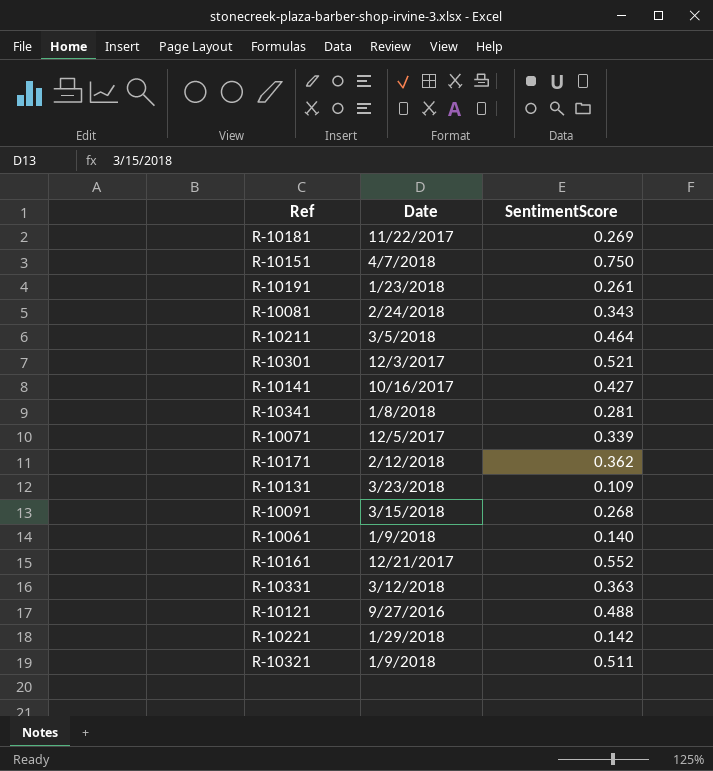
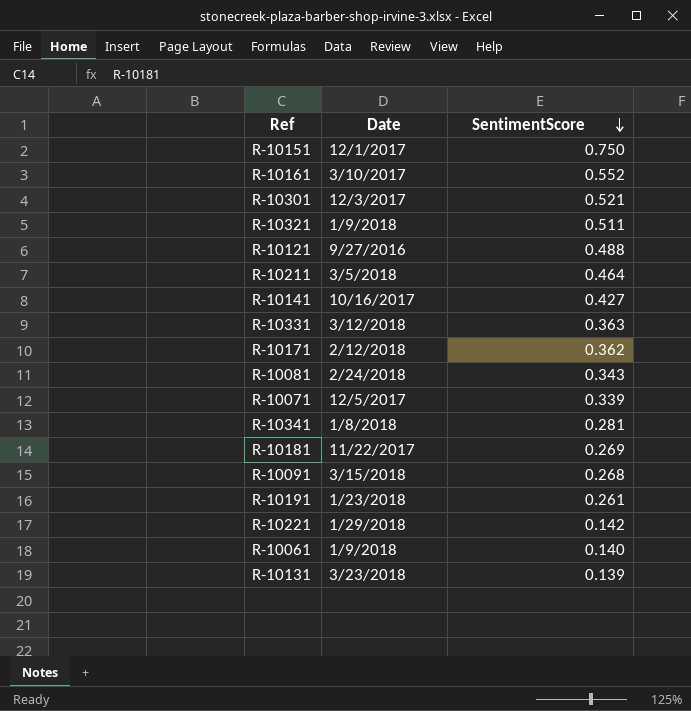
row order: none -> SentimentScore descending
R-10151 | Date: 4/7/2018 -> 12/1/2017
R-10161 | Date: 12/21/2017 -> 3/10/2017
R-10131 | SentimentScore: 0.109 -> 0.139

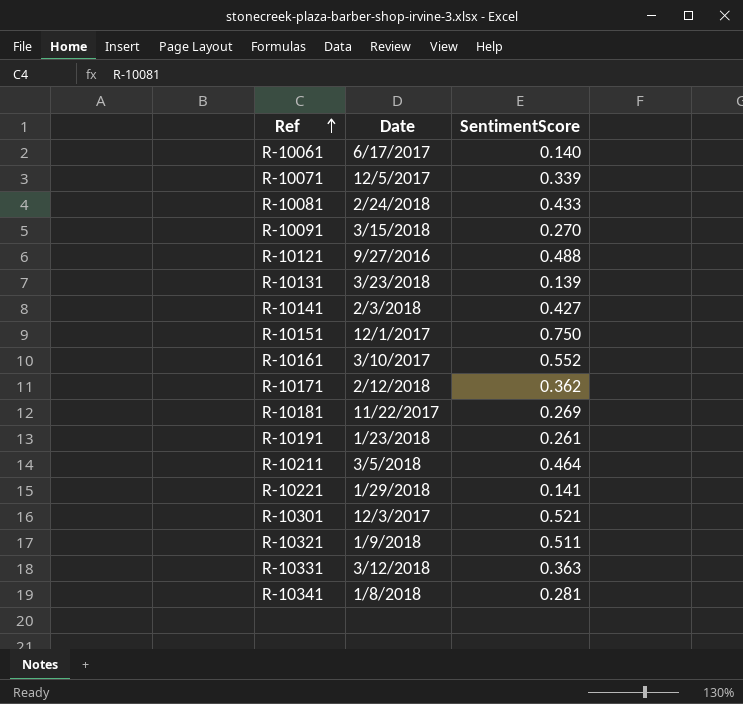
row order: SentimentScore descending -> Ref ascending
R-10061 | Date: 1/9/2018 -> 6/17/2017
R-10081 | SentimentScore: 0.343 -> 0.433
R-10091 | SentimentScore: 0.268 -> 0.270
R-10141 | Date: 10/16/2017 -> 2/3/2018
R-10221 | SentimentScore: 0.142 -> 0.141

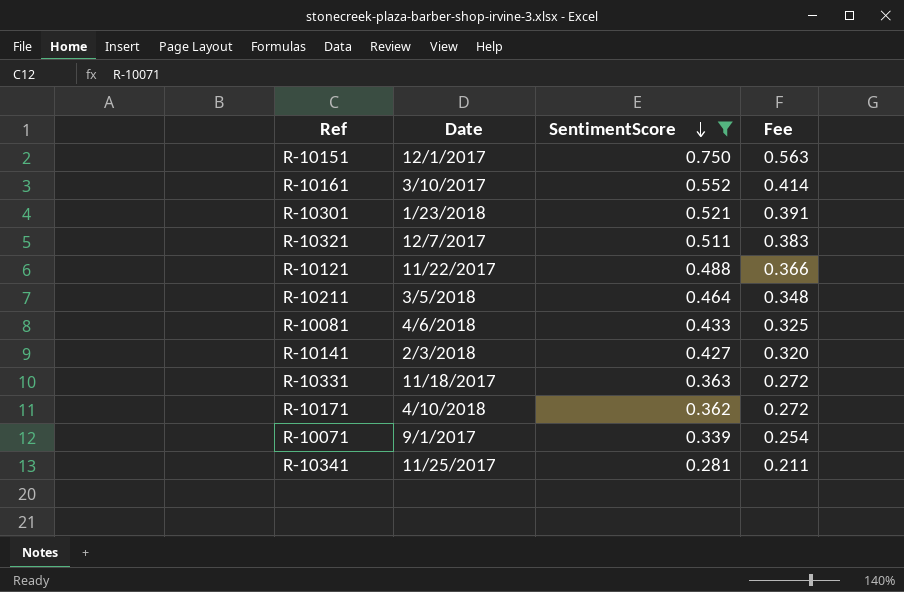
filter: none -> SentimentScore >= 0.281
row order: Ref ascending -> SentimentScore descending
column Fee | formula: none -> [SentimentScore] * 0.75
R-10301 | Date: 12/3/2017 -> 1/23/2018
R-10321 | Date: 1/9/2018 -> 12/7/2017
R-10121 | Date: 9/27/2016 -> 11/22/2017
R-10081 | Date: 2/24/2018 -> 4/6/2018
R-10331 | Date: 3/12/2018 -> 11/18/2017
R-10171 | Date: 2/12/2018 -> 4/10/2018
R-10071 | Date: 12/5/2017 -> 9/1/2017
R-10341 | Date: 1/8/2018 -> 11/25/2017

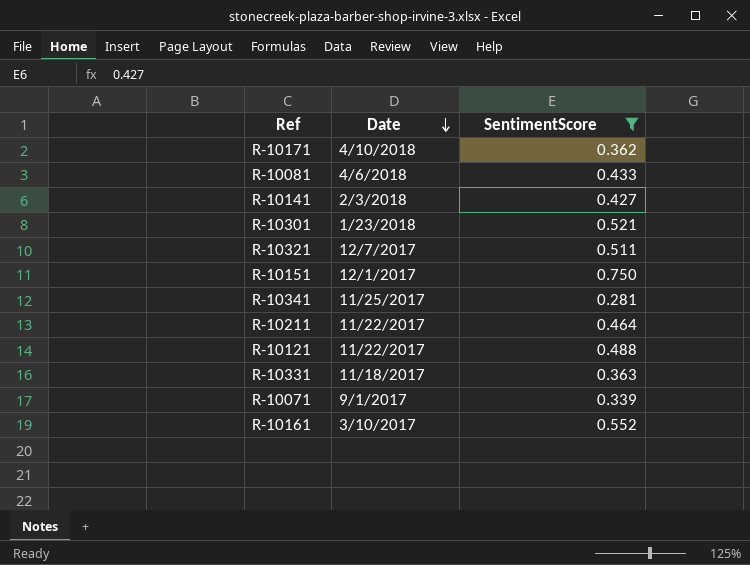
row order: SentimentScore descending -> Date descending
column Fee | formula: [SentimentScore] * 0.75 -> none
R-10211 | Date: 3/5/2018 -> 11/22/2017

